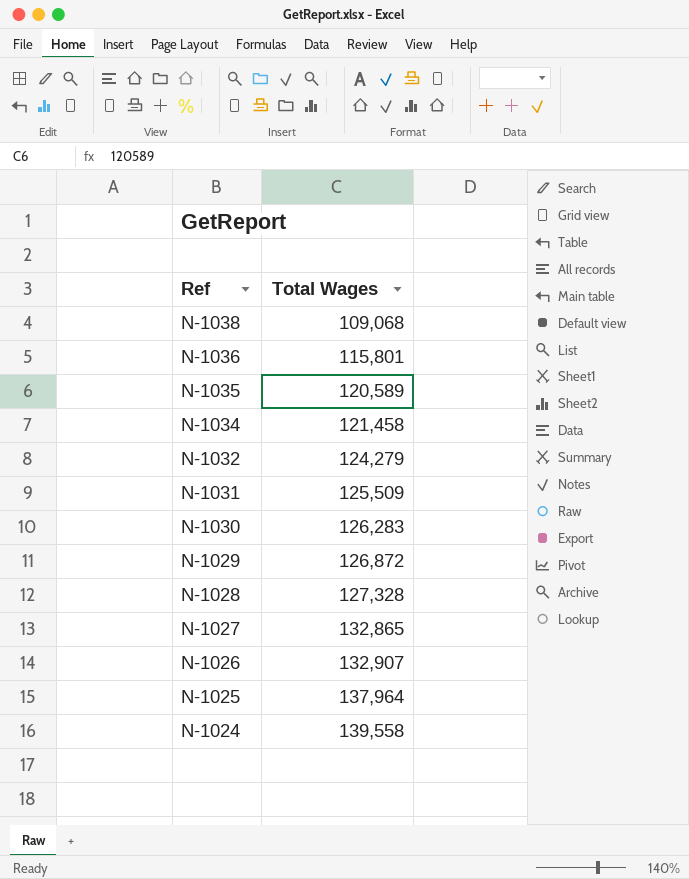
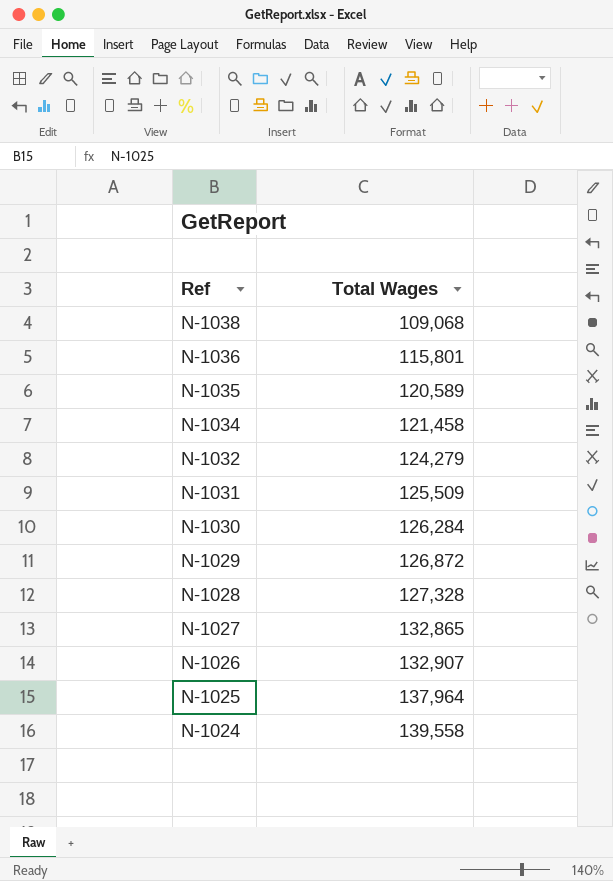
N-1030 | Total Wages: 126,283 -> 126,284

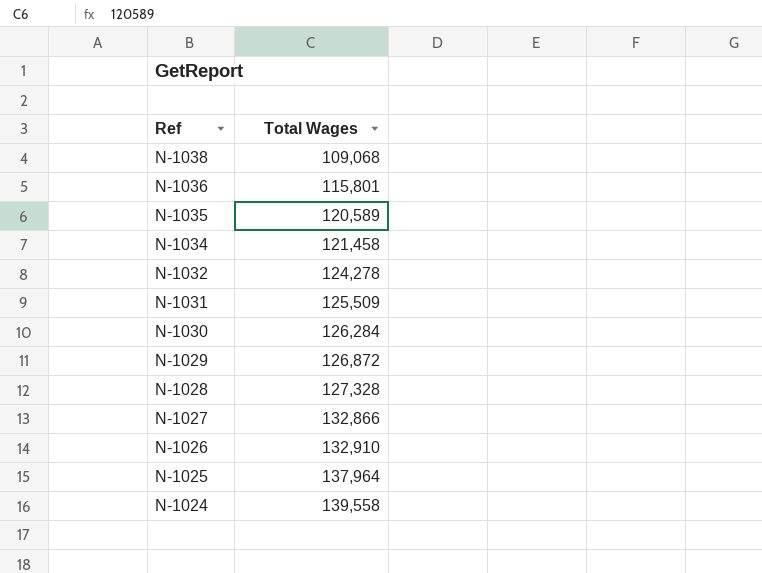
N-1032 | Total Wages: 124,279 -> 124,278
N-1027 | Total Wages: 132,865 -> 132,866
N-1026 | Total Wages: 132,907 -> 132,910

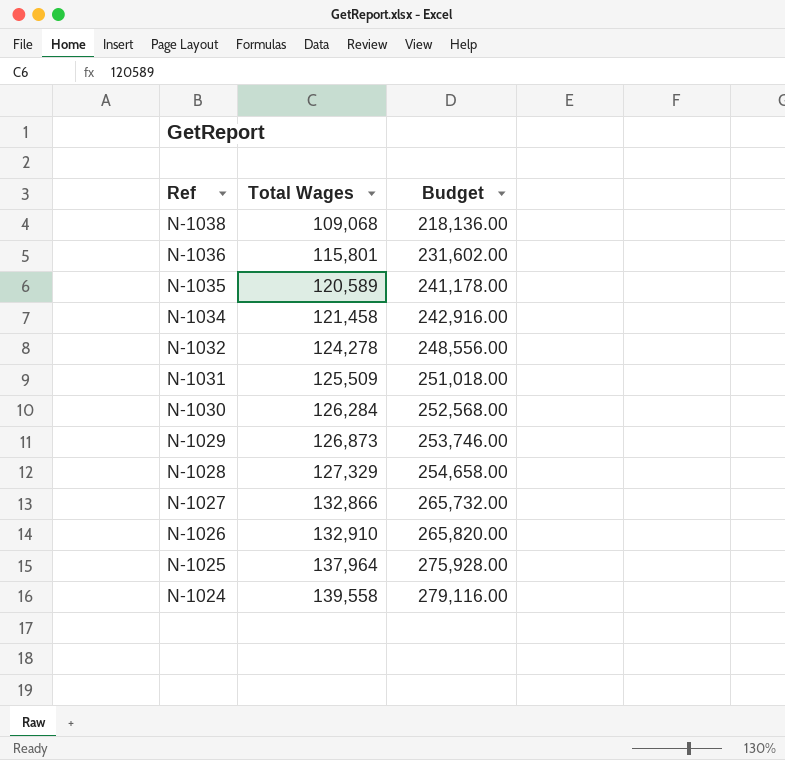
column Budget | formula: none -> [Total Wages] * 2
N-1029 | Total Wages: 126,872 -> 126,873
N-1028 | Total Wages: 127,328 -> 127,329

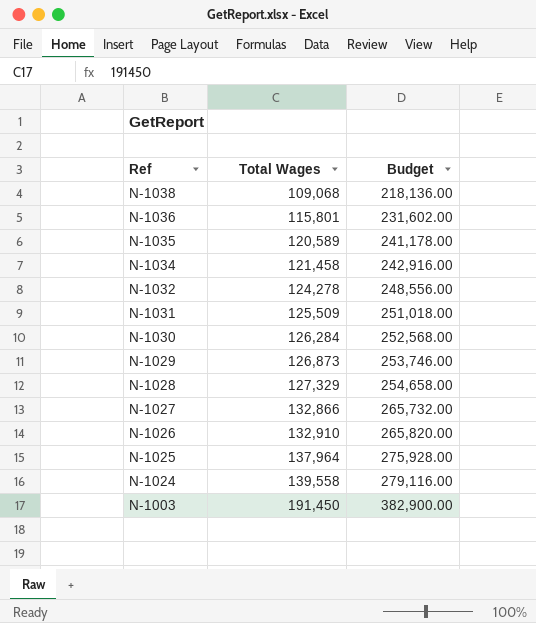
row N-1003: none -> 191,450 | 382,900.00

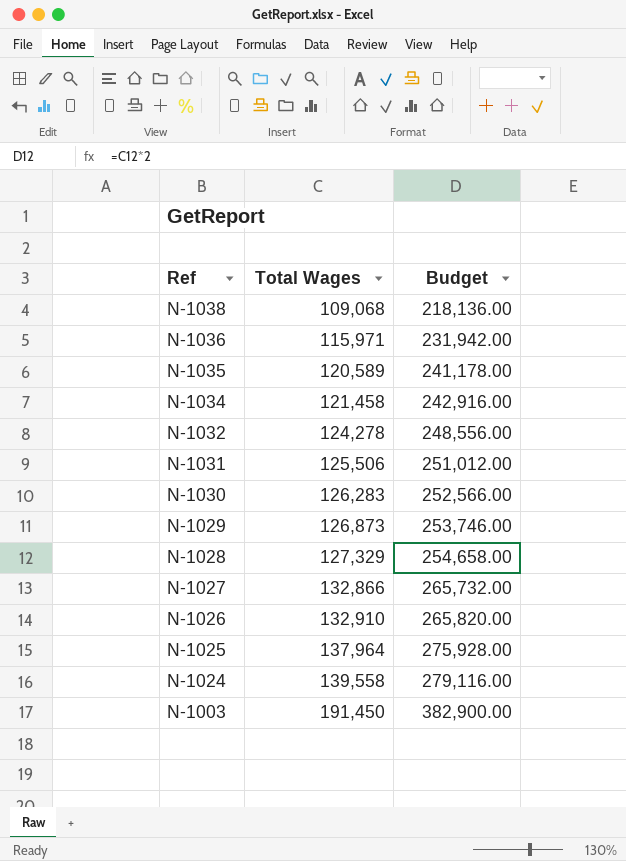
N-1036 | Total Wages: 115,801 -> 115,971
N-1036 | Budget: 231,602.00 -> 231,942.00
N-1031 | Total Wages: 125,509 -> 125,506
N-1031 | Budget: 251,018.00 -> 251,012.00
N-1030 | Total Wages: 126,284 -> 126,283
N-1030 | Budget: 252,568.00 -> 252,566.00

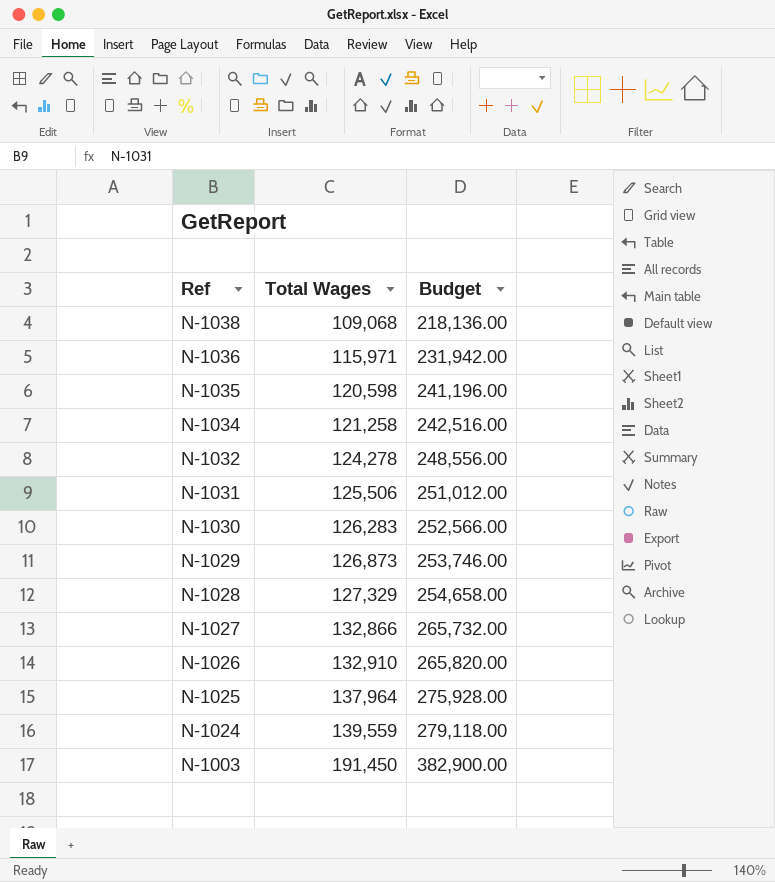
N-1035 | Total Wages: 120,589 -> 120,598
N-1035 | Budget: 241,178.00 -> 241,196.00
N-1034 | Total Wages: 121,458 -> 121,258
N-1034 | Budget: 242,916.00 -> 242,516.00
N-1024 | Total Wages: 139,558 -> 139,559
N-1024 | Budget: 279,116.00 -> 279,118.00

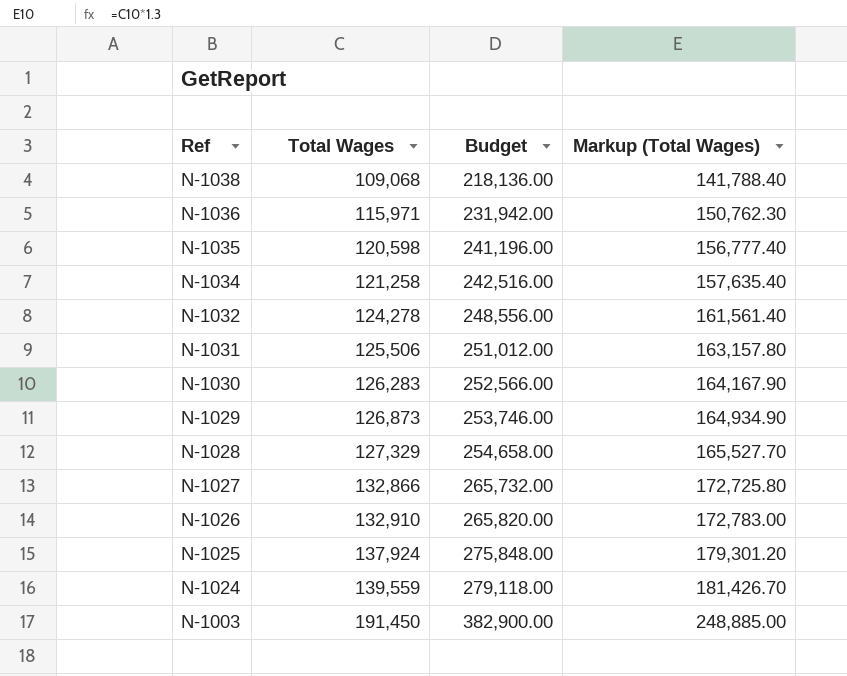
column Markup (Total Wages) | formula: none -> [Total Wages] * 1.3
N-1025 | Total Wages: 137,964 -> 137,924
N-1025 | Budget: 275,928.00 -> 275,848.00

